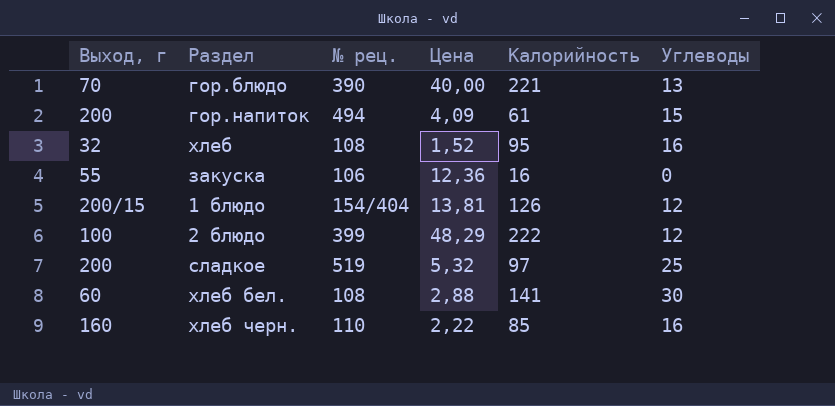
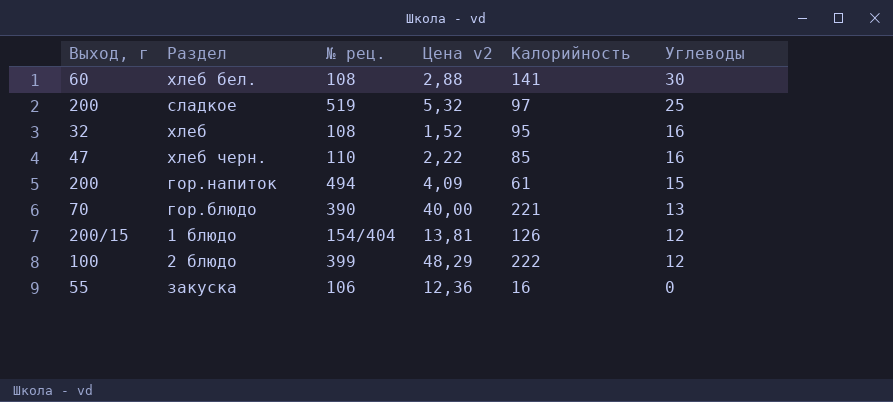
row order: none -> Углеводы descending
column name: Цена -> Цена v2
хлеб черн. | Выход, г: 160 -> 47

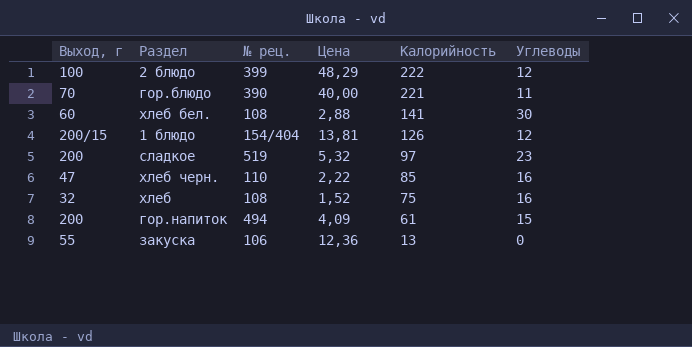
row order: Углеводы descending -> Калорийность descending
column name: Цена v2 -> Цена
гор.блюдо | Углеводы: 13 -> 11
сладкое | Углеводы: 25 -> 23
хлеб | Калорийность: 95 -> 75
закуска | Калорийность: 16 -> 13

